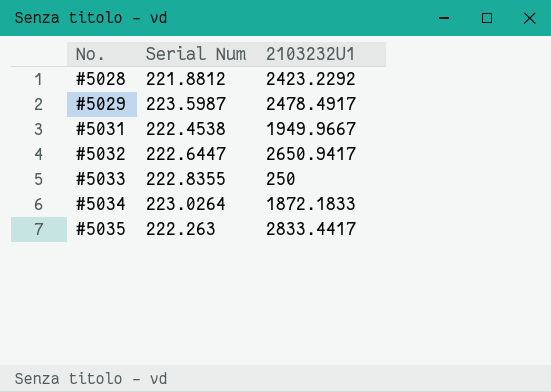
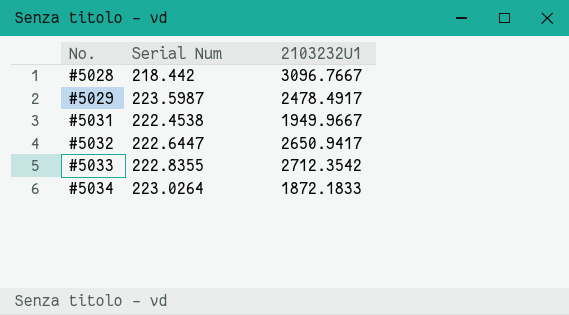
row #5035: 222.263 | 2833.4417 -> none
#5028 | Serial Num: 221.8812 -> 218.442
#5028 | 2103232U1: 2423.2292 -> 3096.7667
#5033 | 2103232U1: 250 -> 2712.3542

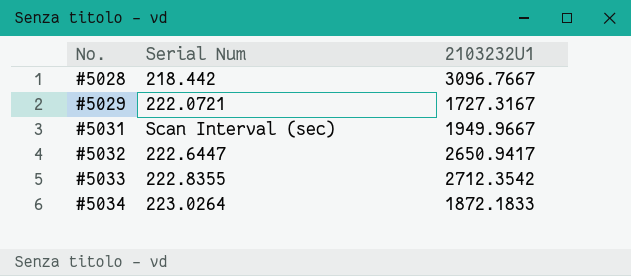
#5029 | Serial Num: 223.5987 -> 222.0721
#5029 | 2103232U1: 2478.4917 -> 1727.3167
#5031 | Serial Num: 222.4538 -> Scan Interval (sec)

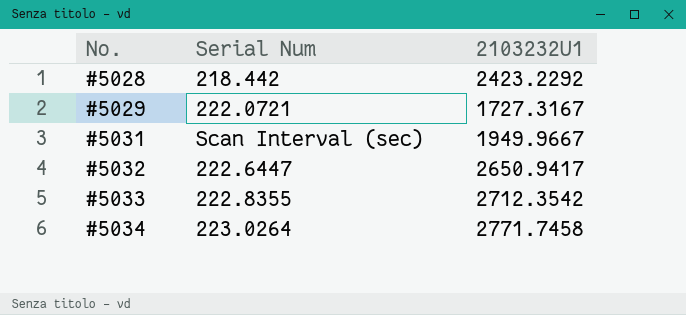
#5028 | 2103232U1: 3096.7667 -> 2423.2292
#5034 | 2103232U1: 1872.1833 -> 2771.7458

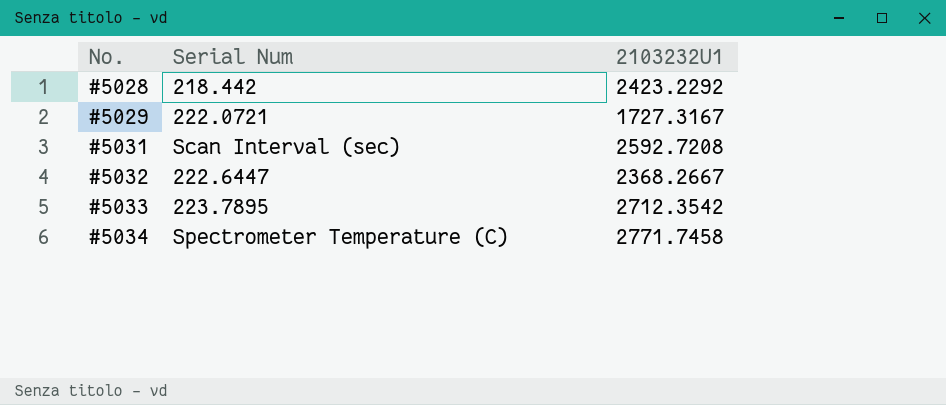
#5031 | 2103232U1: 1949.9667 -> 2592.7208
#5032 | 2103232U1: 2650.9417 -> 2368.2667
#5033 | Serial Num: 222.8355 -> 223.7895
#5034 | Serial Num: 223.0264 -> Spectrometer Temperature (C)

